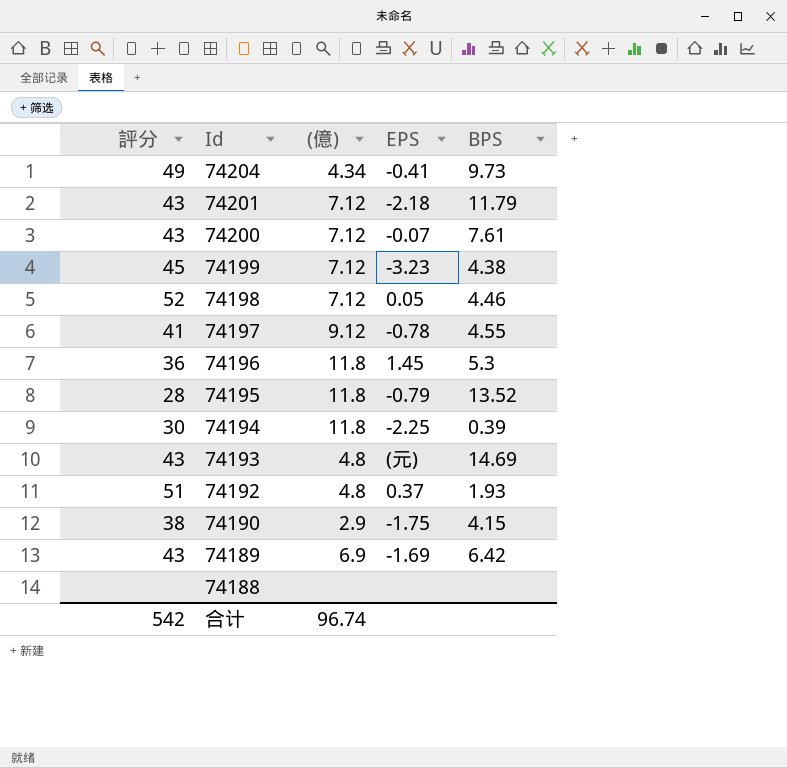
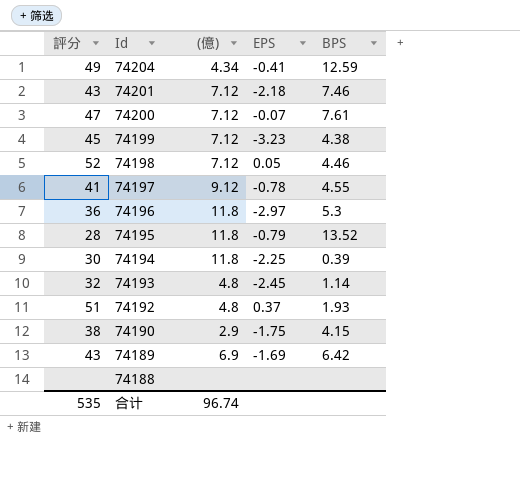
74204 | BPS: 9.73 -> 12.59
74201 | BPS: 11.79 -> 7.46
74200 | 評分: 43 -> 47
74196 | EPS: 1.45 -> -2.97
74193 | 評分: 43 -> 32
74193 | EPS: (元) -> -2.45
74193 | BPS: 14.69 -> 1.14
合计 | 評分: 542 -> 535

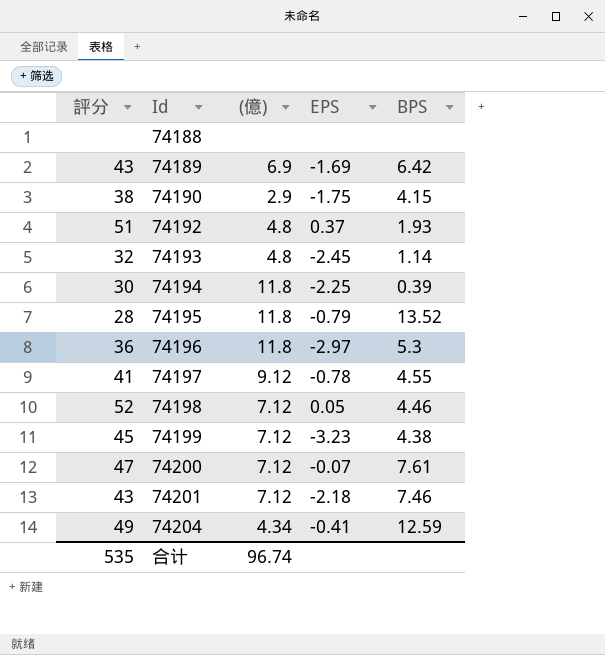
row order: Id descending -> Id ascending

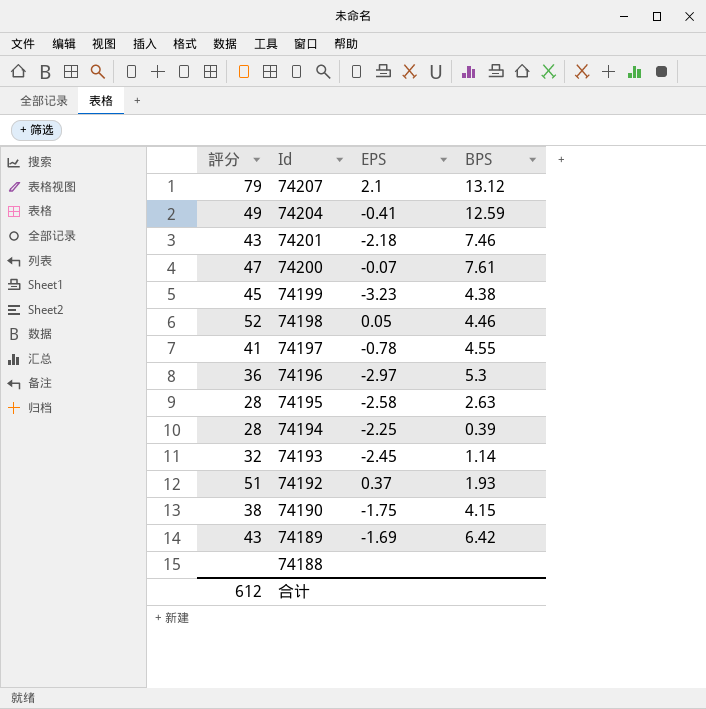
row order: Id ascending -> Id descending
column (億) | position: 3 -> none
row 74207: none -> 79 | 2.1 | 13.12
74195 | EPS: -0.79 -> -2.58
74195 | BPS: 13.52 -> 2.63
74194 | 評分: 30 -> 28
合计 | 評分: 535 -> 612

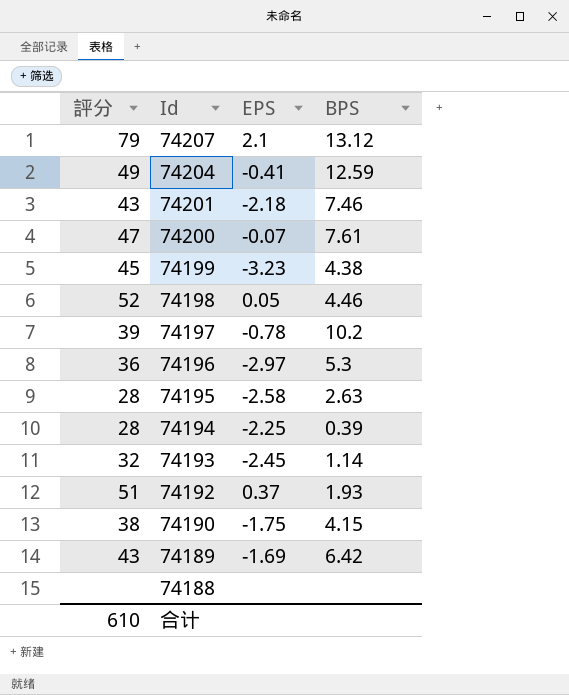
74197 | 評分: 41 -> 39
74197 | BPS: 4.55 -> 10.2
合计 | 評分: 612 -> 610

